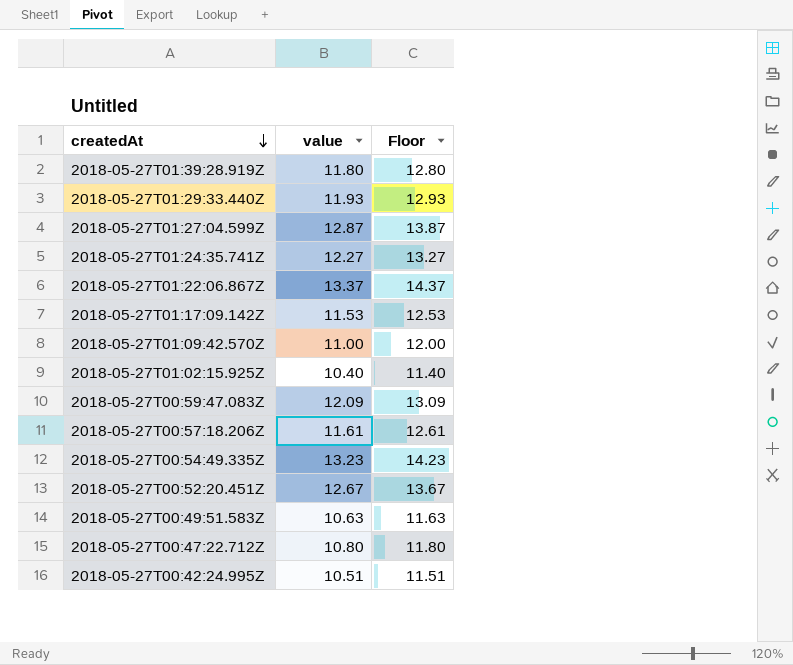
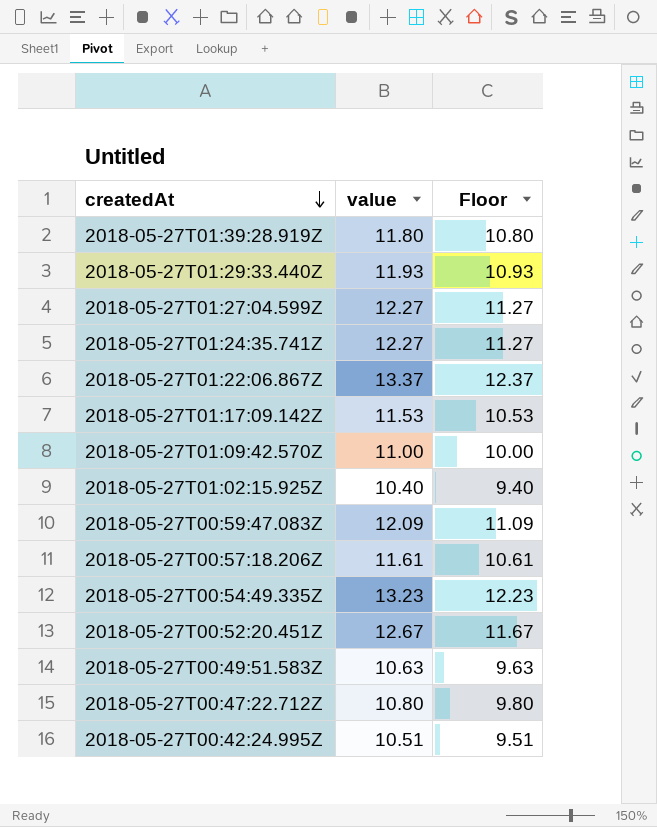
column Floor | formula: [value] + 1 -> [value] - 1
2018-05-27T01:27:04.599Z | value: 12.87 -> 12.27

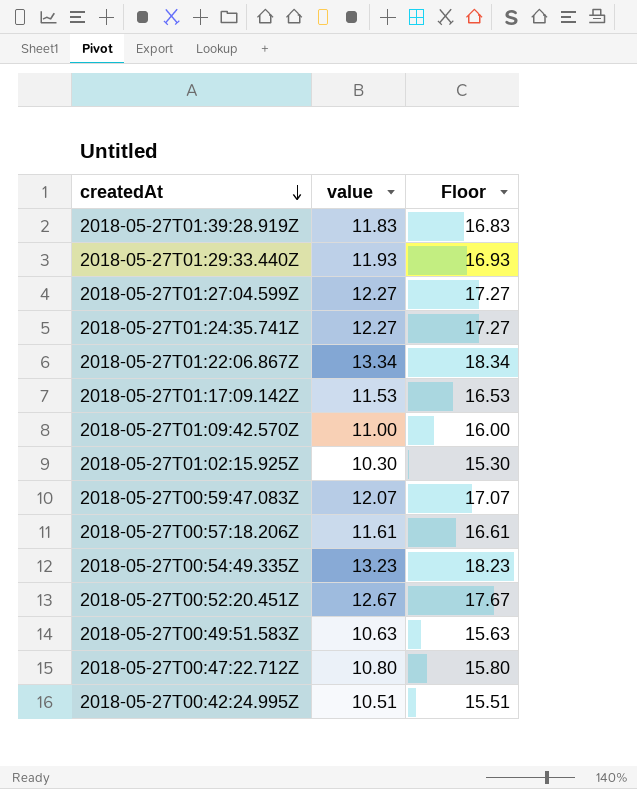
column Floor | formula: [value] - 1 -> [value] + 5
2018-05-27T01:39:28.919Z | value: 11.80 -> 11.83
2018-05-27T01:22:06.867Z | value: 13.37 -> 13.34
2018-05-27T01:02:15.925Z | value: 10.40 -> 10.30
2018-05-27T00:59:47.083Z | value: 12.09 -> 12.07

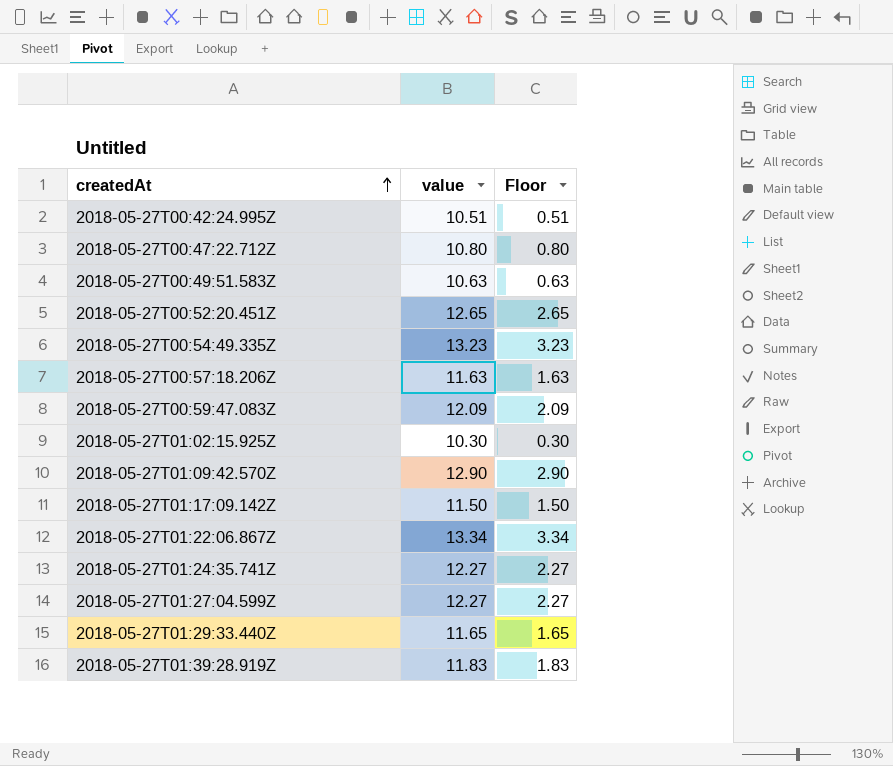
row order: createdAt descending -> createdAt ascending
column Floor | formula: [value] + 5 -> [value] - 10
2018-05-27T00:52:20.451Z | value: 12.67 -> 12.65
2018-05-27T00:57:18.206Z | value: 11.61 -> 11.63
2018-05-27T00:59:47.083Z | value: 12.07 -> 12.09
2018-05-27T01:09:42.570Z | value: 11.00 -> 12.90
2018-05-27T01:17:09.142Z | value: 11.53 -> 11.50
2018-05-27T01:29:33.440Z | value: 11.93 -> 11.65

